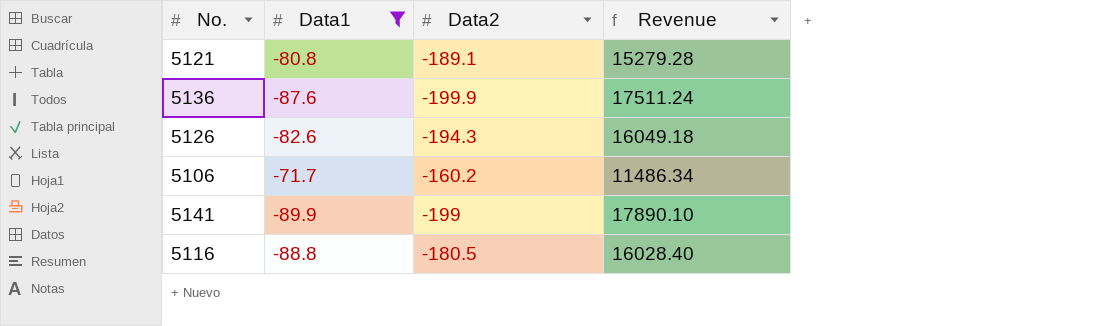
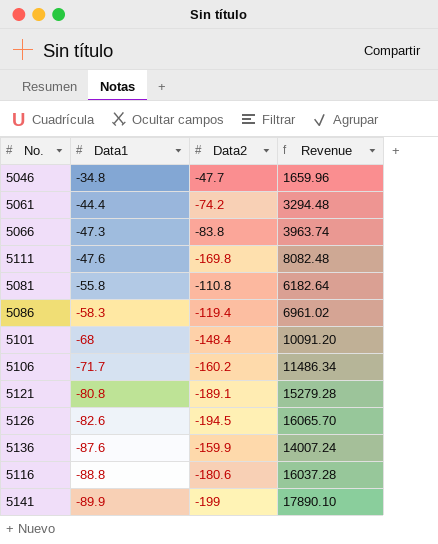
filter: Data1 <= -71.7 -> none
row order: none -> Data1 descending
5126 | Data2: -194.3 -> -194.5
5126 | Revenue: 16049.18 -> 16065.70
5136 | Data2: -199.9 -> -159.9
5136 | Revenue: 17511.24 -> 14007.24
5116 | Data2: -180.5 -> -180.6
5116 | Revenue: 16028.40 -> 16037.28

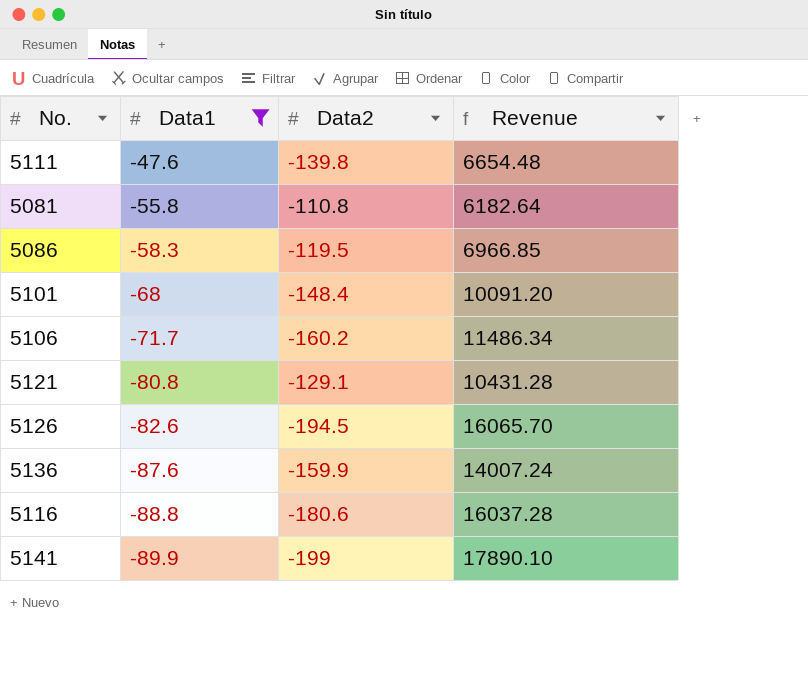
filter: none -> Data1 <= -47.6
5111 | Data2: -169.8 -> -139.8
5111 | Revenue: 8082.48 -> 6654.48
5086 | Data2: -119.4 -> -119.5
5086 | Revenue: 6961.02 -> 6966.85
5121 | Data2: -189.1 -> -129.1
5121 | Revenue: 15279.28 -> 10431.28

